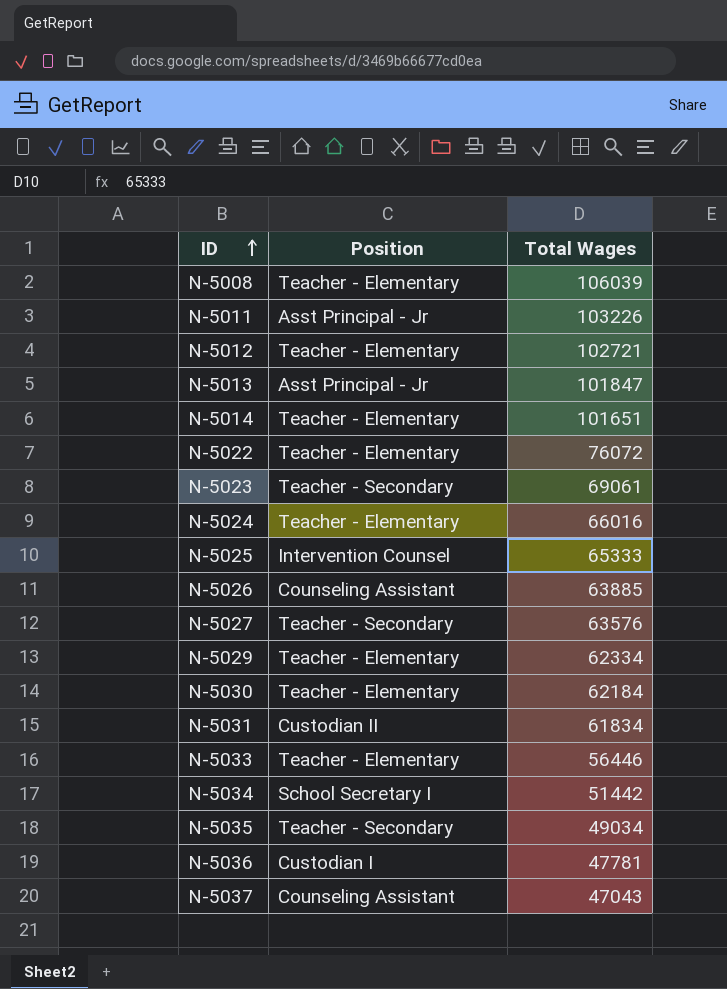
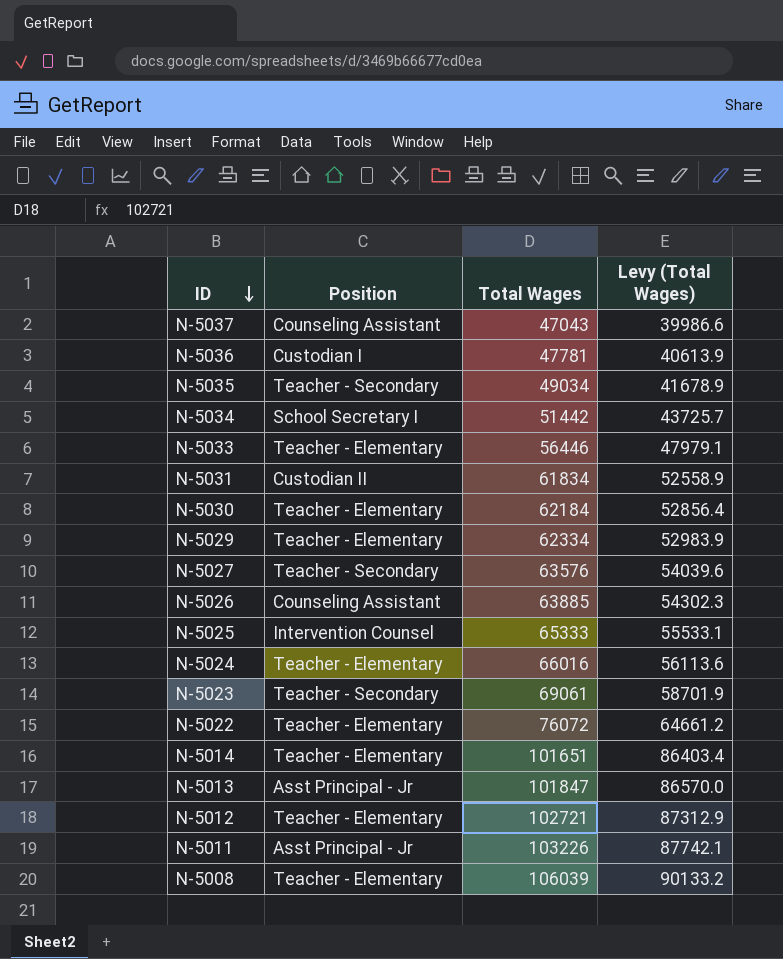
row order: ID ascending -> ID descending
column Levy (Total Wages) | formula: none -> [Total Wages] * 0.85

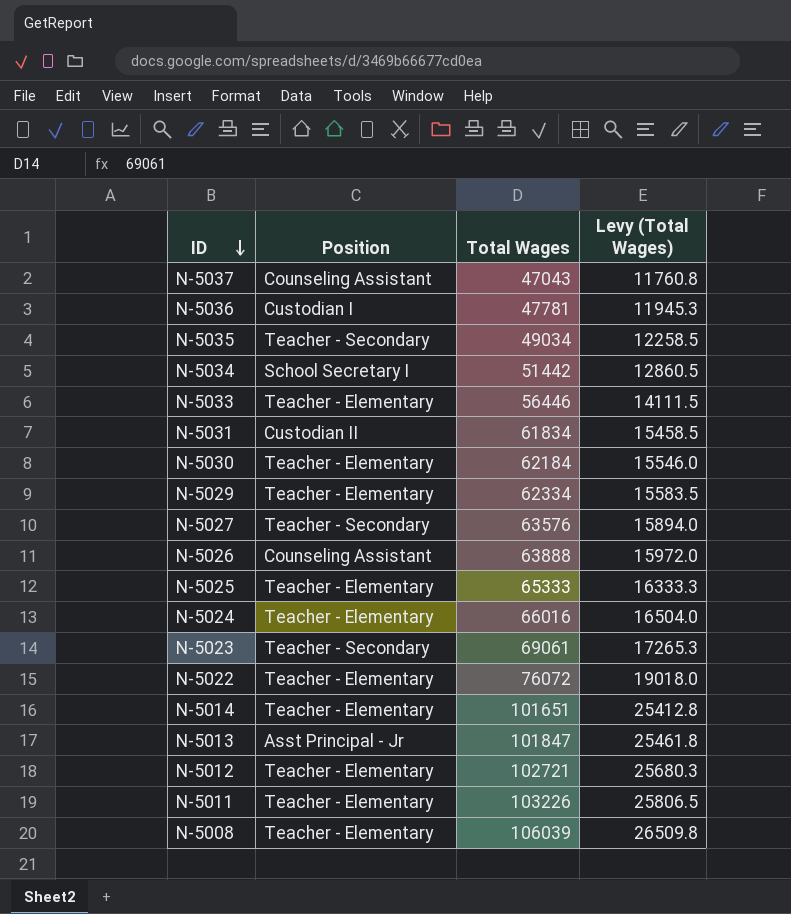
column Levy (Total Wages) | formula: [Total Wages] * 0.85 -> [Total Wages] * 0.25
N-5026 | Total Wages: 63885 -> 63888
N-5025 | Position: Intervention Counsel -> Teacher - Elementary
N-5011 | Position: Asst Principal - Jr -> Teacher - Elementary

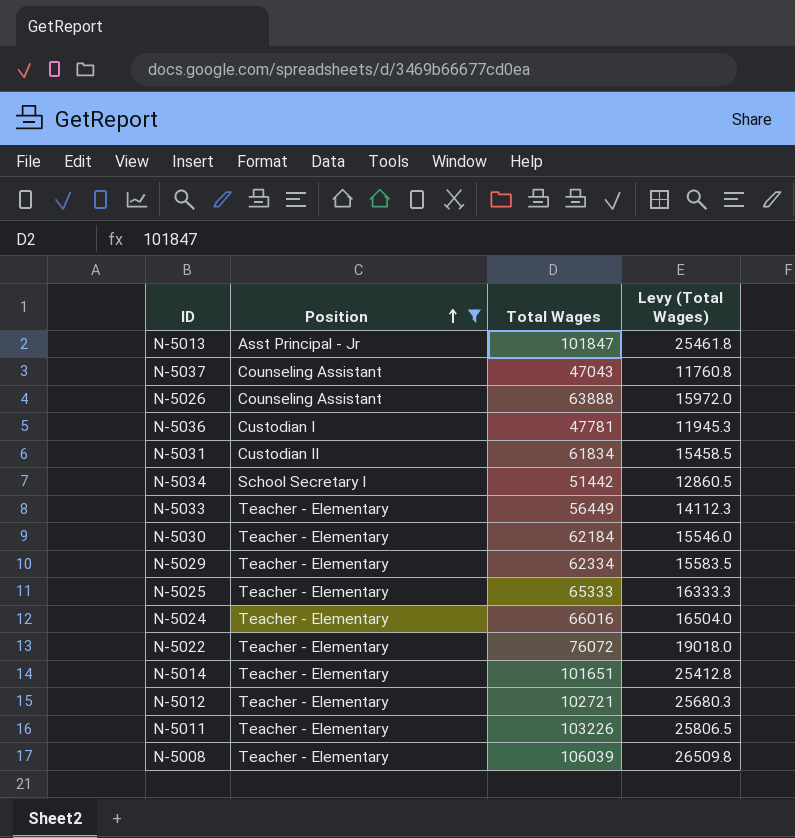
filter: none -> Position != Teacher - Secondary
row order: ID descending -> Position ascending
N-5033 | Total Wages: 56446 -> 56449
N-5033 | Levy (Total Wages): 14111.5 -> 14112.3

